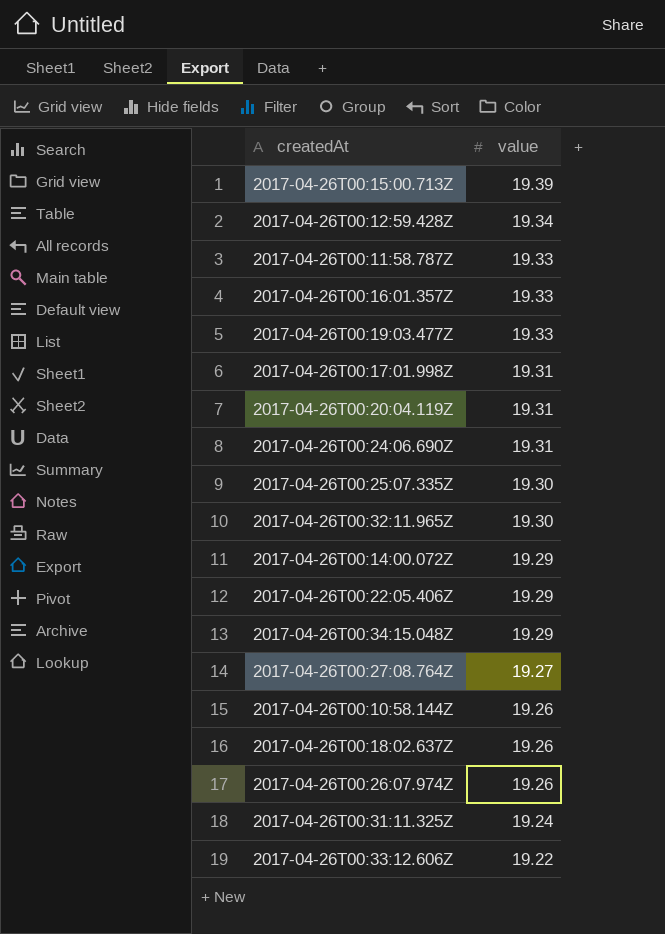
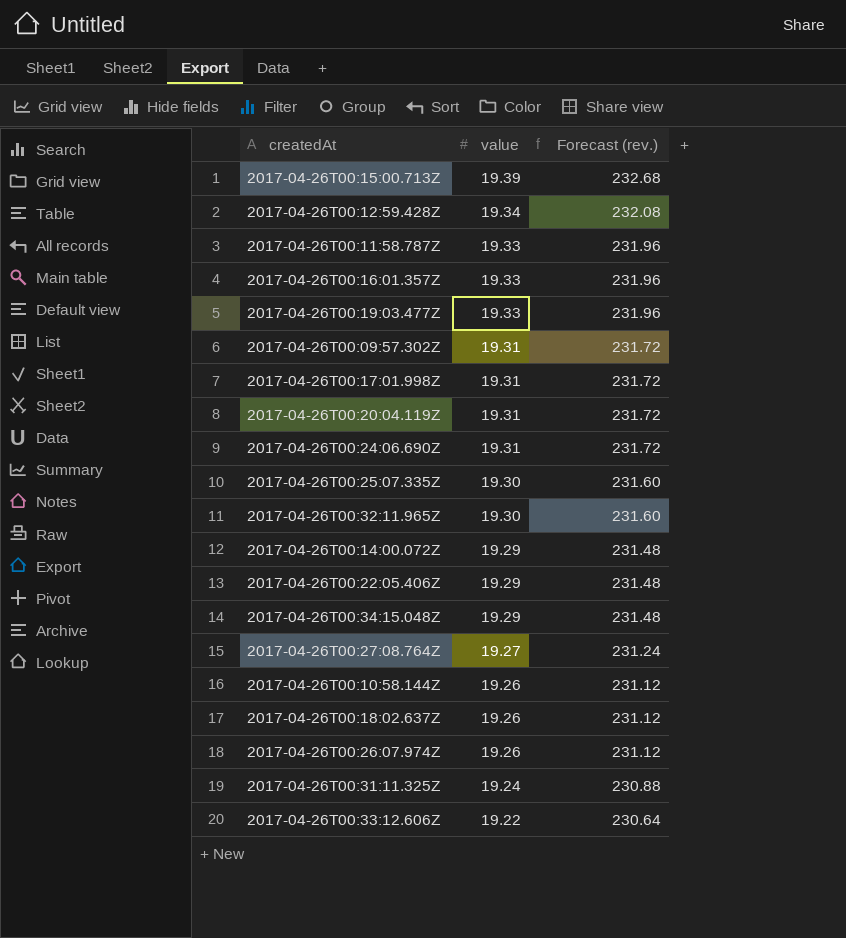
column Forecast (rev.) | formula: none -> [value] * 12
row 2017-04-26T00:09:57.302Z: none -> 19.31 | 231.72

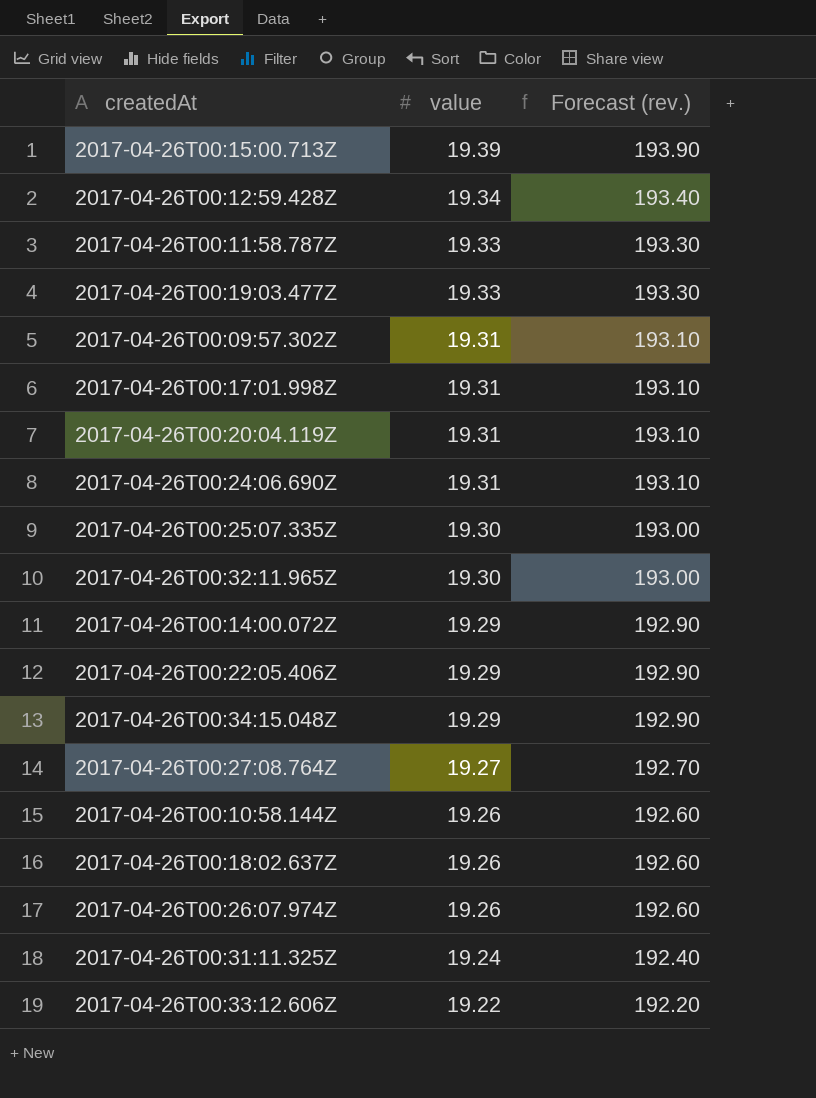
column Forecast (rev.) | formula: [value] * 12 -> [value] * 10
row 2017-04-26T00:16:01.357Z: 19.33 | 231.96 -> none

